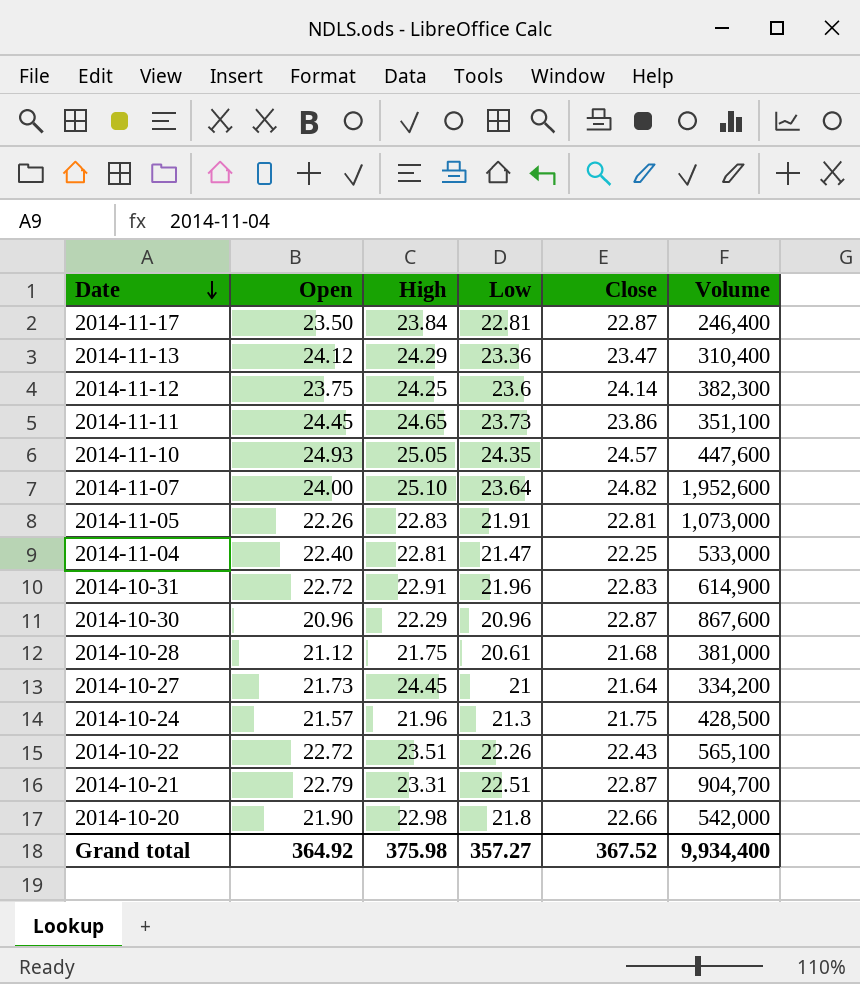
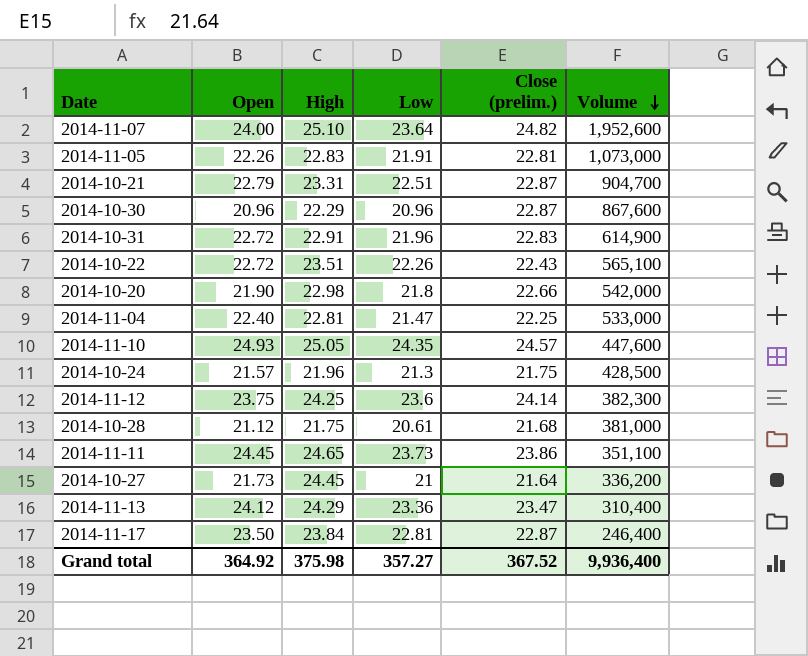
row order: Date descending -> Volume descending
column name: Close -> Close (prelim.)
2014-10-27 | Volume: 334,200 -> 336,200
Grand total | Volume: 9,934,400 -> 9,936,400

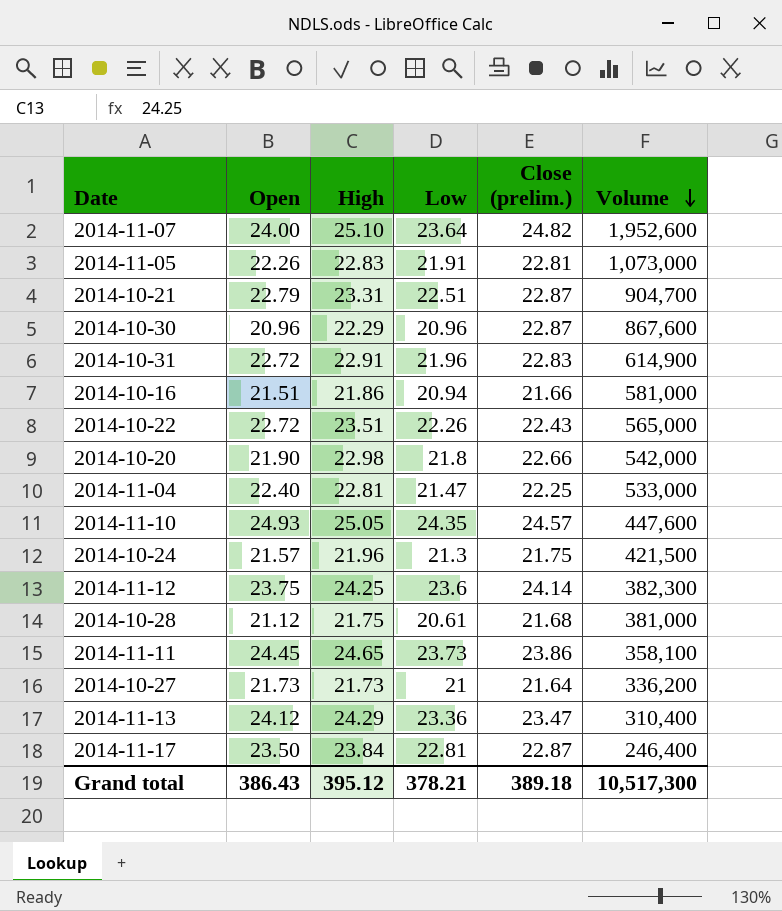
row 2014-10-16: none -> 21.51 | 21.86 | 20.94 | 21.66 | 581,000
2014-10-22 | Volume: 565,100 -> 565,000
2014-10-24 | Volume: 428,500 -> 421,500
2014-11-11 | Volume: 351,100 -> 358,100
2014-10-27 | High: 24.45 -> 21.73
Grand total | Open: 364.92 -> 386.43
Grand total | High: 375.98 -> 395.12
Grand total | Low: 357.27 -> 378.21
Grand total | Close (prelim.): 367.52 -> 389.18
Grand total | Volume: 9,936,400 -> 10,517,300

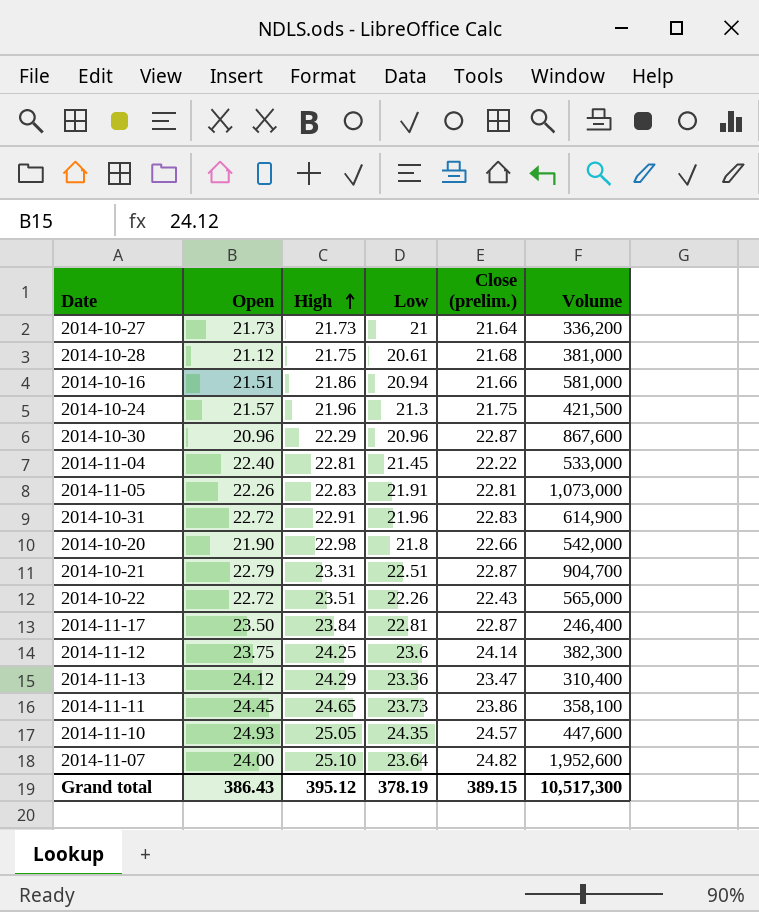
row order: Volume descending -> High ascending
2014-11-04 | Low: 21.47 -> 21.45
2014-11-04 | Close (prelim.): 22.25 -> 22.22
Grand total | Low: 378.21 -> 378.19
Grand total | Close (prelim.): 389.18 -> 389.15

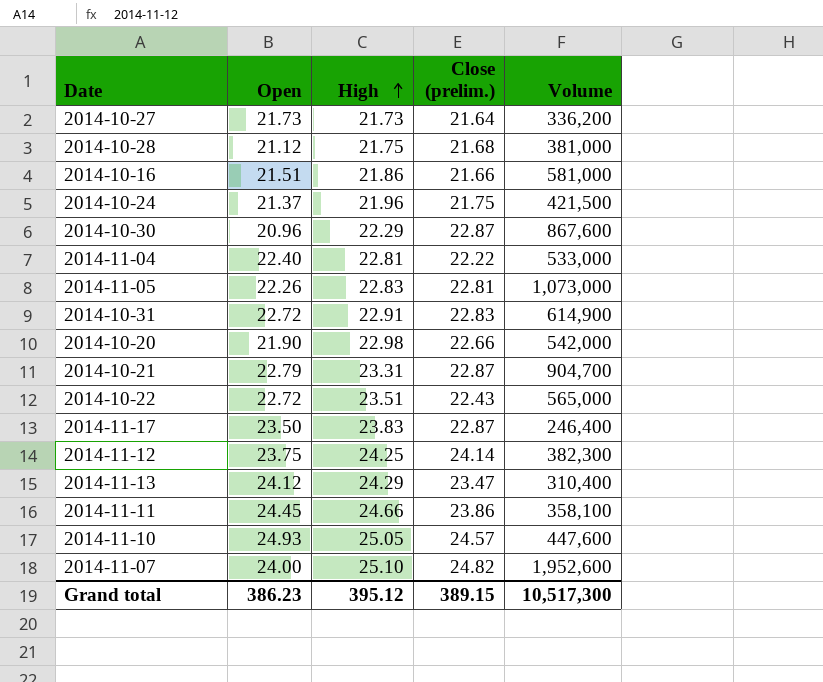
column Low | position: 4 -> none
2014-10-24 | Open: 21.57 -> 21.37
2014-11-17 | High: 23.84 -> 23.83
2014-11-11 | High: 24.65 -> 24.66
Grand total | Open: 386.43 -> 386.23

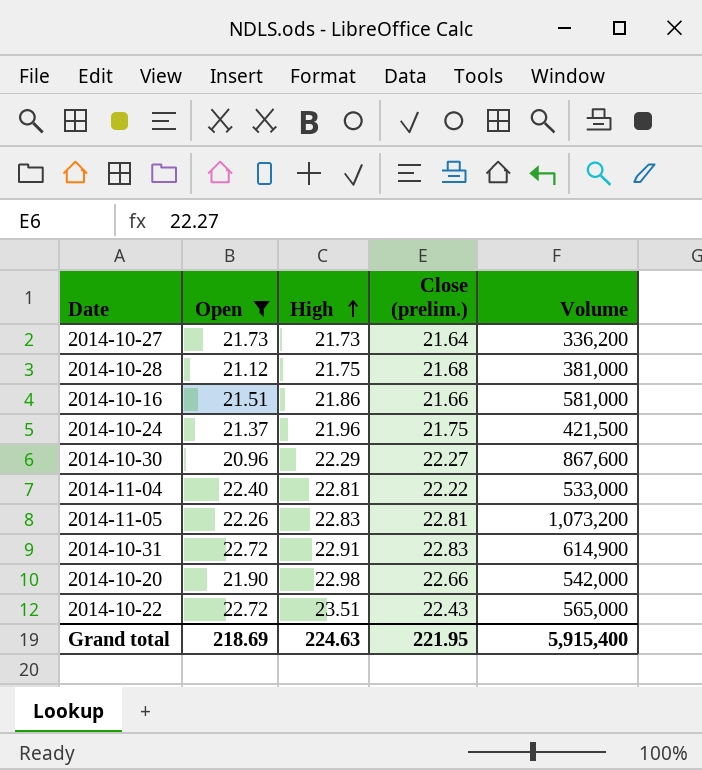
filter: none -> Open <= 22.72
2014-10-30 | Close (prelim.): 22.87 -> 22.27
2014-11-05 | Volume: 1,073,000 -> 1,073,200
Grand total | Open: 386.23 -> 218.69
Grand total | High: 395.12 -> 224.63
Grand total | Close (prelim.): 389.15 -> 221.95
Grand total | Volume: 10,517,300 -> 5,915,400

